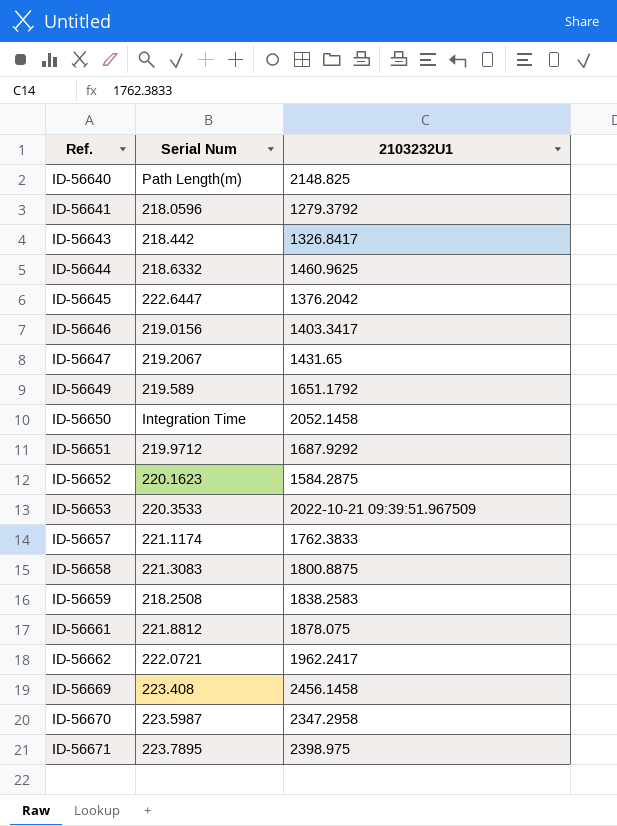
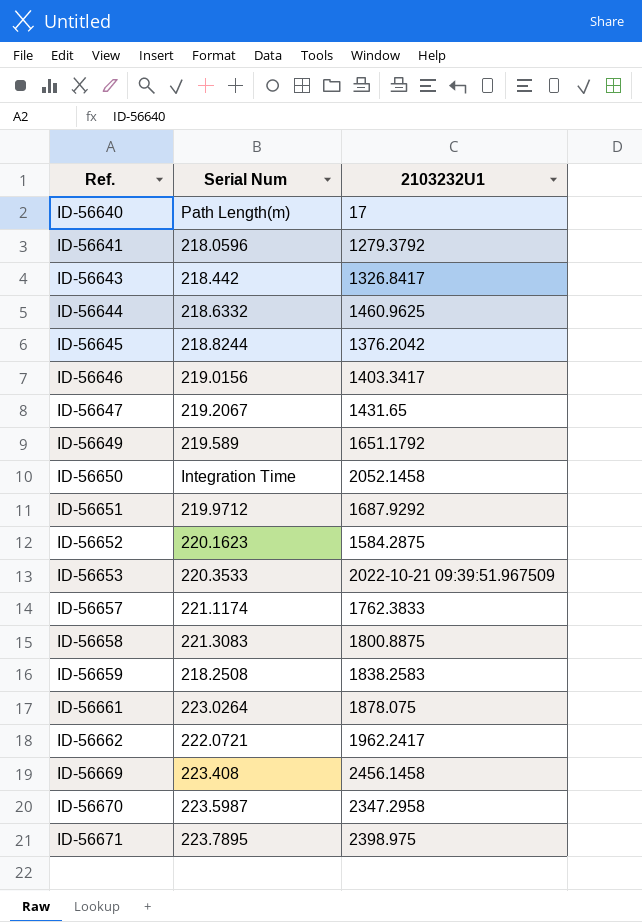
ID-56640 | 2103232U1: 2148.825 -> 17
ID-56645 | Serial Num: 222.6447 -> 218.8244
ID-56661 | Serial Num: 221.8812 -> 223.0264

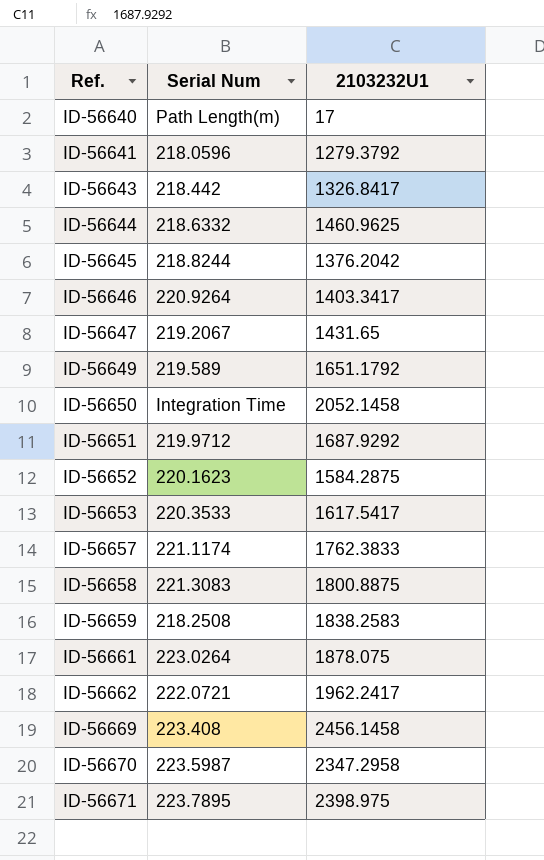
ID-56646 | Serial Num: 219.0156 -> 220.9264
ID-56653 | 2103232U1: 2022-10-21 09:39:51.967509 -> 1617.5417

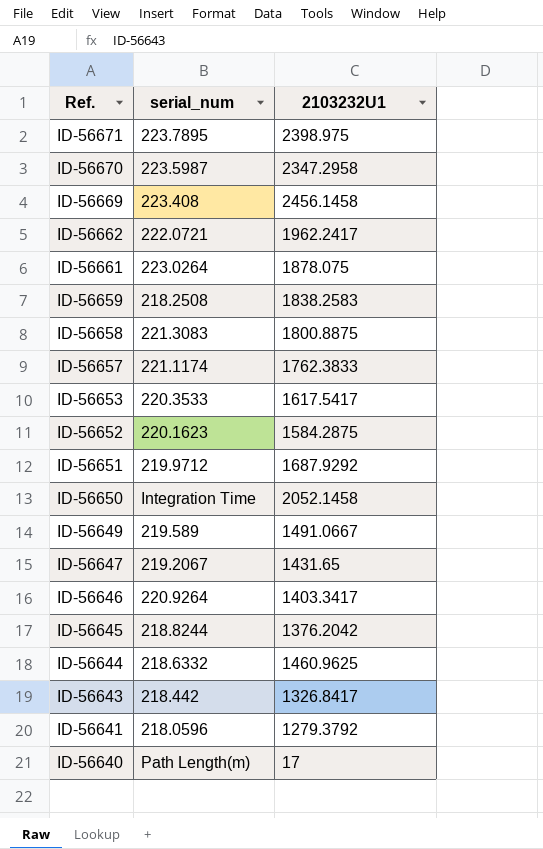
row order: Ref. ascending -> Ref. descending
column name: Serial Num -> serial_num
ID-56649 | 2103232U1: 1651.1792 -> 1491.0667

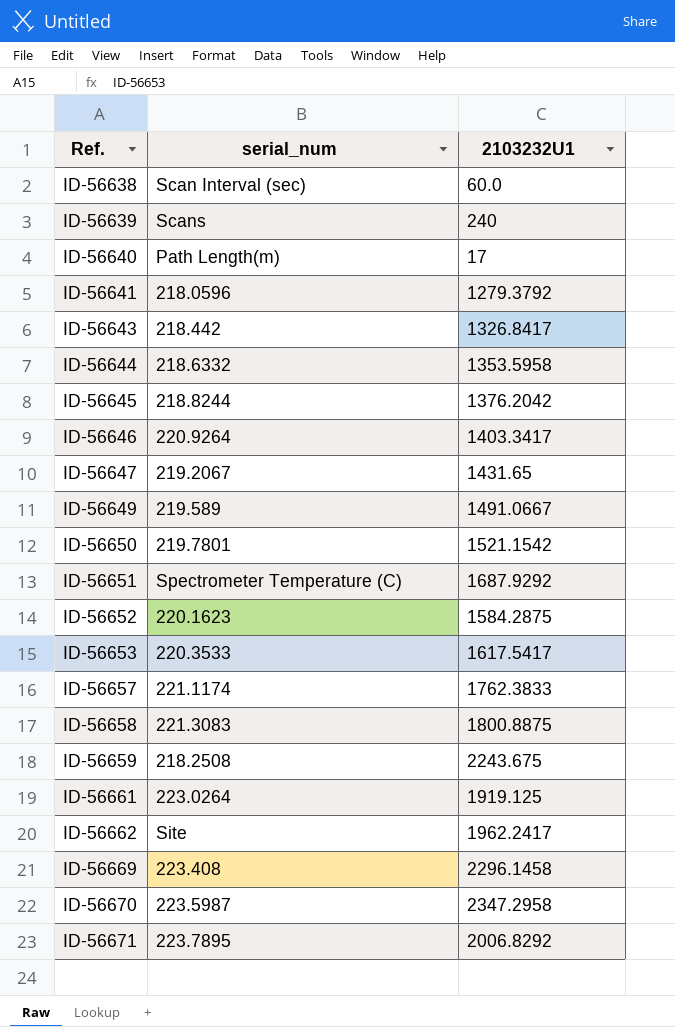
row order: Ref. descending -> Ref. ascending
row ID-56638: none -> Scan Interval (sec) | 60.0
row ID-56639: none -> Scans | 240
ID-56644 | 2103232U1: 1460.9625 -> 1353.5958
ID-56650 | serial_num: Integration Time -> 219.7801
ID-56650 | 2103232U1: 2052.1458 -> 1521.1542
ID-56651 | serial_num: 219.9712 -> Spectrometer Temperature (C)
ID-56659 | 2103232U1: 1838.2583 -> 2243.675
ID-56661 | 2103232U1: 1878.075 -> 1919.125
ID-56662 | serial_num: 222.0721 -> Site
ID-56669 | 2103232U1: 2456.1458 -> 2296.1458
ID-56671 | 2103232U1: 2398.975 -> 2006.8292

